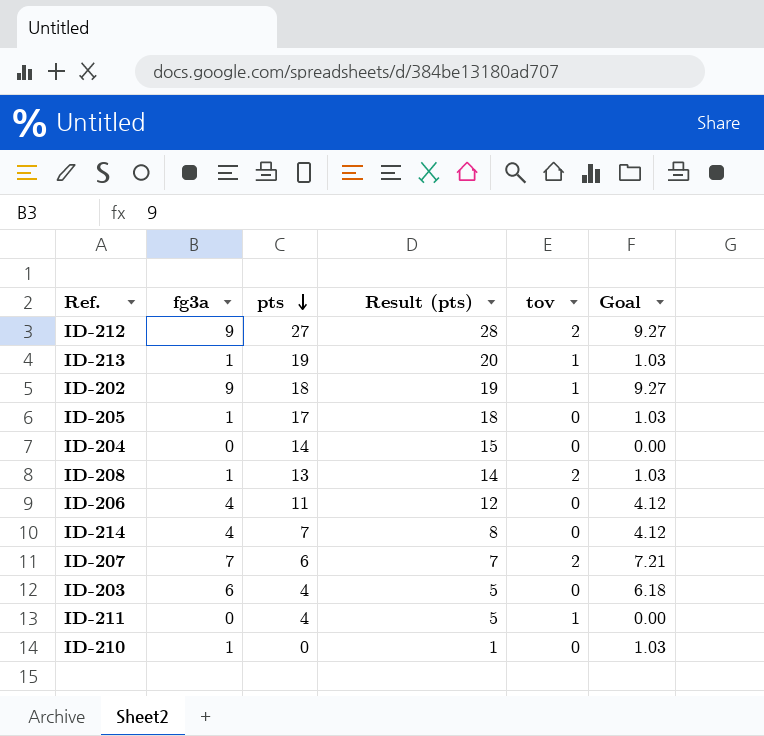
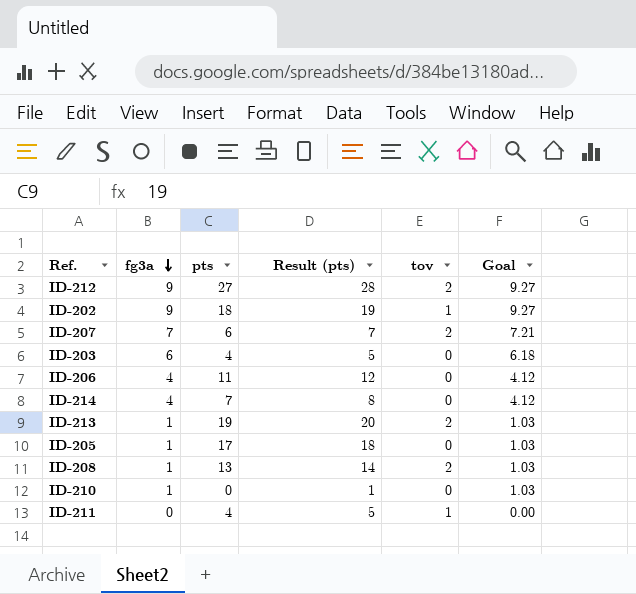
row order: pts descending -> fg3a descending
row ID-204: 0 | 14 | 15 | 0 | 0.00 -> none
ID-213 | tov: 1 -> 2

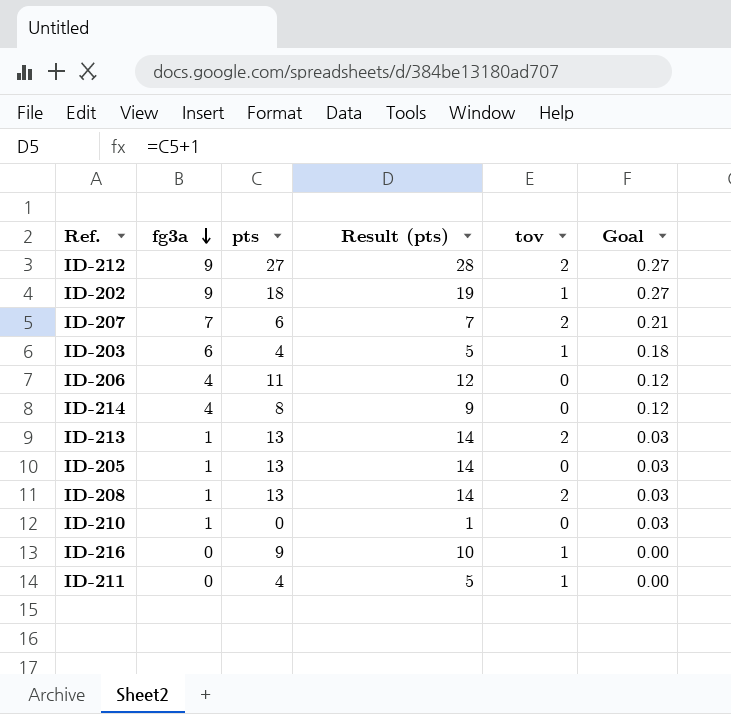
column Goal | formula: [fg3a] * 1.03 -> [fg3a] * 0.03
ID-203 | tov: 0 -> 1
ID-214 | pts: 7 -> 8
ID-214 | Result (pts): 8 -> 9
ID-213 | pts: 19 -> 13
ID-213 | Result (pts): 20 -> 14
ID-205 | pts: 17 -> 13
ID-205 | Result (pts): 18 -> 14
row ID-216: none -> 0 | 9 | 10 | 1 | 0.00

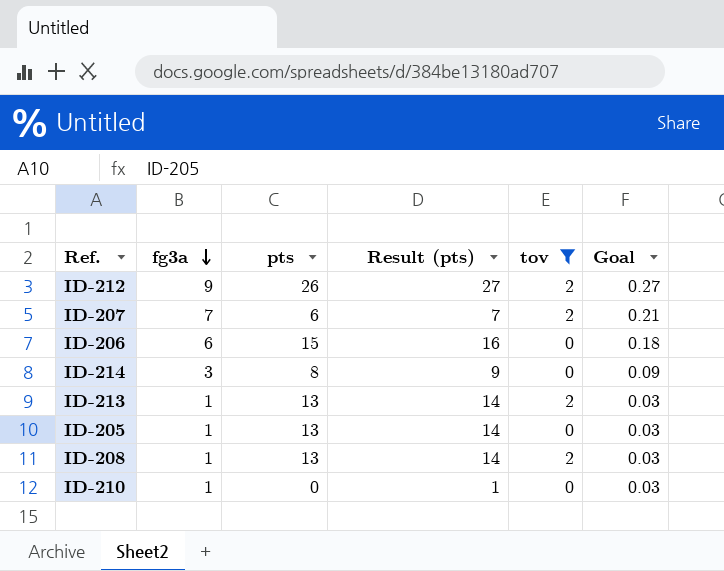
filter: none -> tov != 1
ID-212 | pts: 27 -> 26
ID-212 | Result (pts): 28 -> 27
ID-206 | fg3a: 4 -> 6
ID-206 | pts: 11 -> 15
ID-206 | Result (pts): 12 -> 16
ID-206 | Goal: 0.12 -> 0.18
ID-214 | fg3a: 4 -> 3
ID-214 | Goal: 0.12 -> 0.09

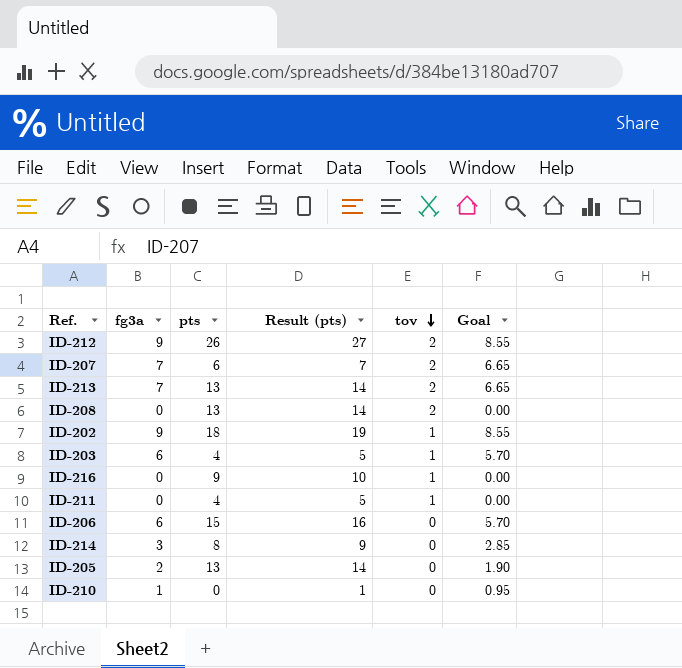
filter: tov != 1 -> none
row order: fg3a descending -> tov descending
column Goal | formula: [fg3a] * 0.03 -> [fg3a] * 0.95
ID-213 | fg3a: 1 -> 7
ID-208 | fg3a: 1 -> 0
ID-205 | fg3a: 1 -> 2

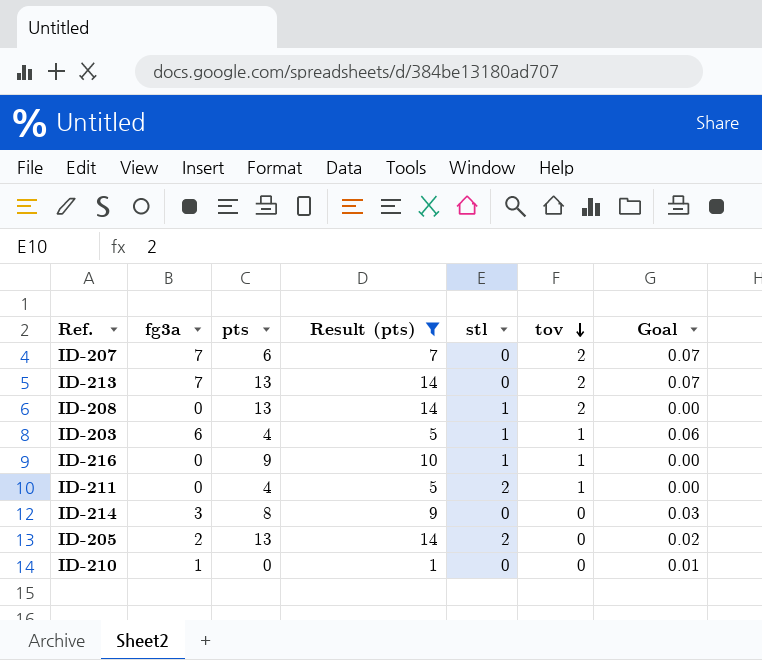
filter: none -> Result (pts) <= 14
column stl | position: none -> 5
column Goal | formula: [fg3a] * 0.95 -> [fg3a] * 0.01

